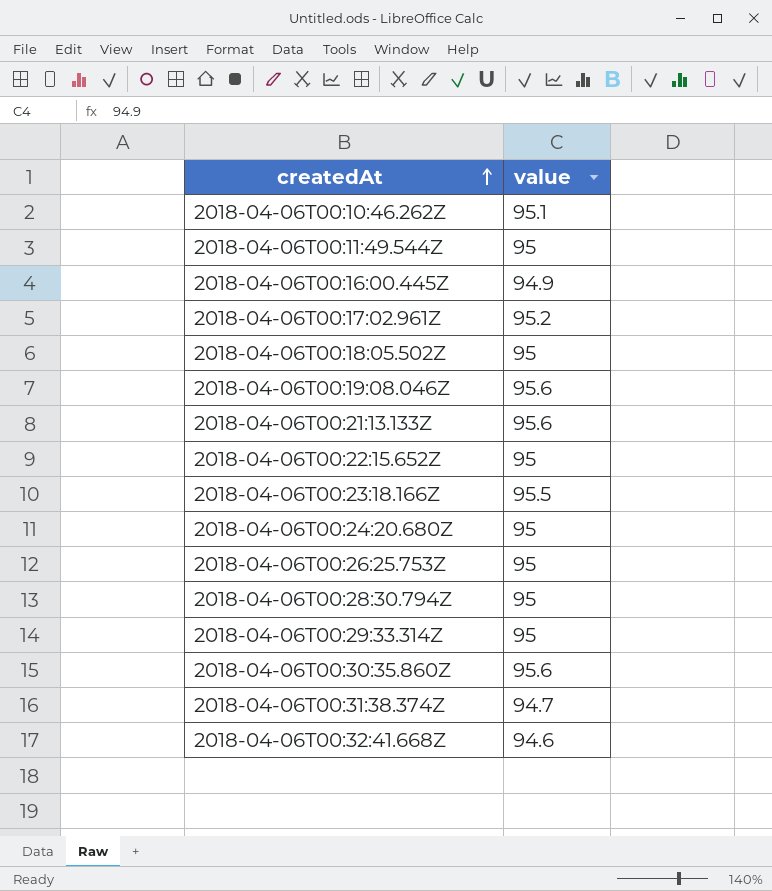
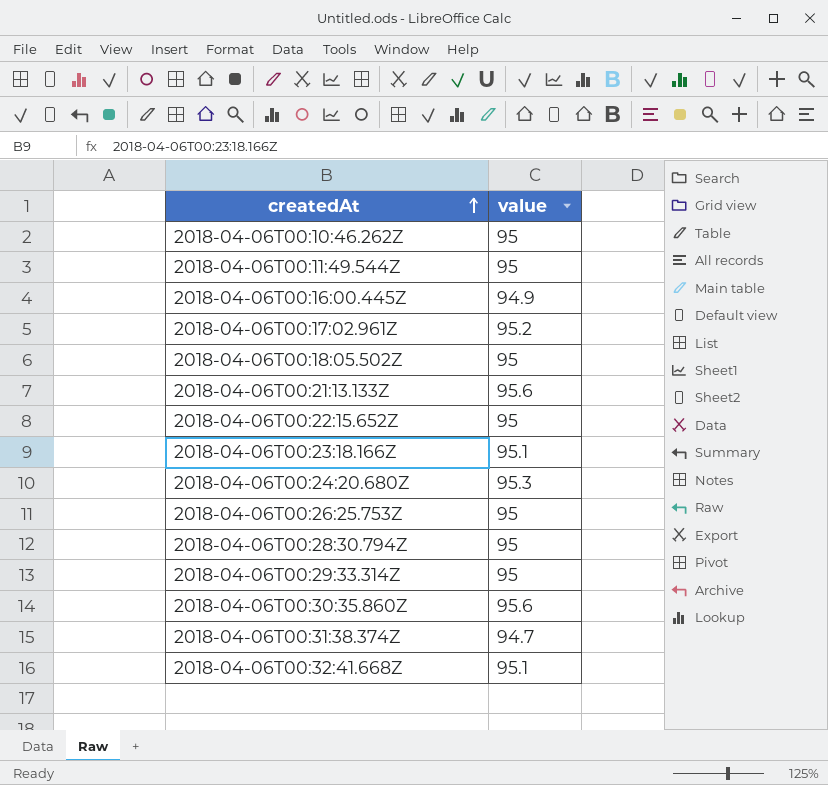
row 2018-04-06T00:19:08.046Z: 95.6 -> none
2018-04-06T00:10:46.262Z | value: 95.1 -> 95
2018-04-06T00:23:18.166Z | value: 95.5 -> 95.1
2018-04-06T00:24:20.680Z | value: 95 -> 95.3
2018-04-06T00:32:41.668Z | value: 94.6 -> 95.1

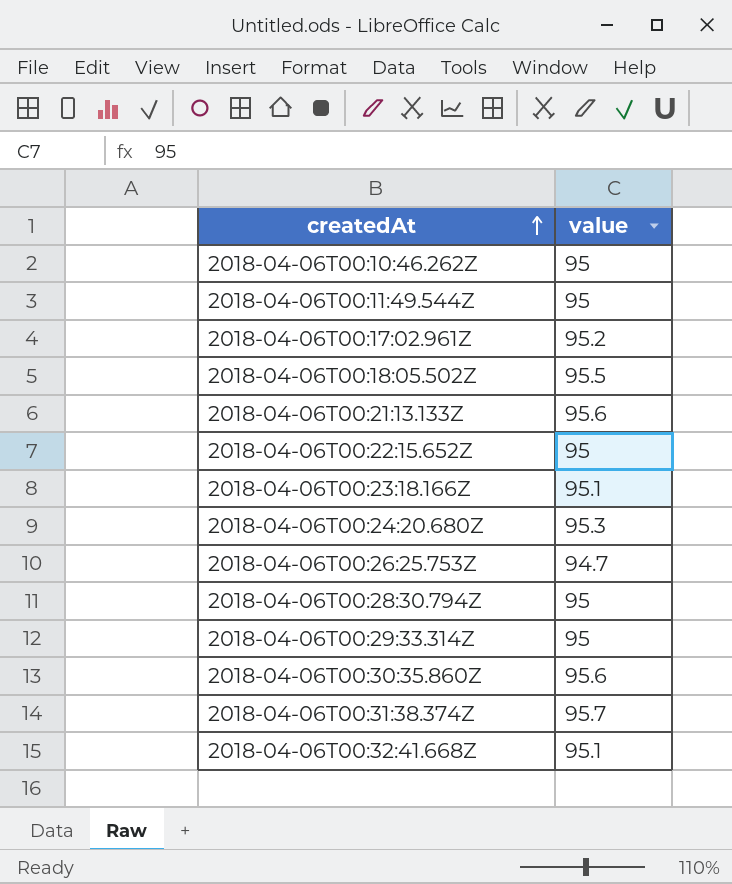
row 2018-04-06T00:16:00.445Z: 94.9 -> none
2018-04-06T00:18:05.502Z | value: 95 -> 95.5
2018-04-06T00:26:25.753Z | value: 95 -> 94.7
2018-04-06T00:31:38.374Z | value: 94.7 -> 95.7

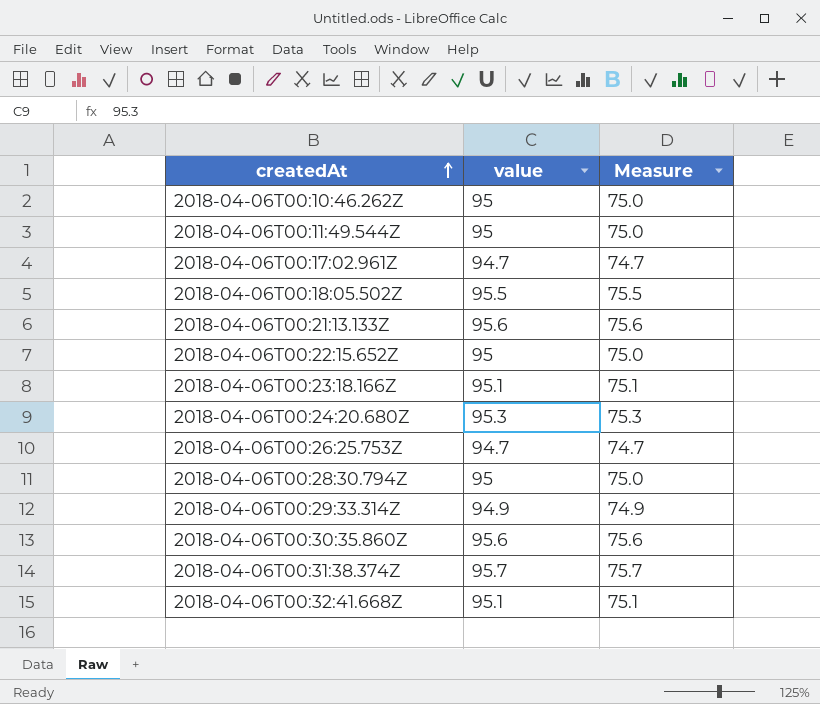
column Measure | formula: none -> [value] - 20
2018-04-06T00:17:02.961Z | value: 95.2 -> 94.7
2018-04-06T00:29:33.314Z | value: 95 -> 94.9

